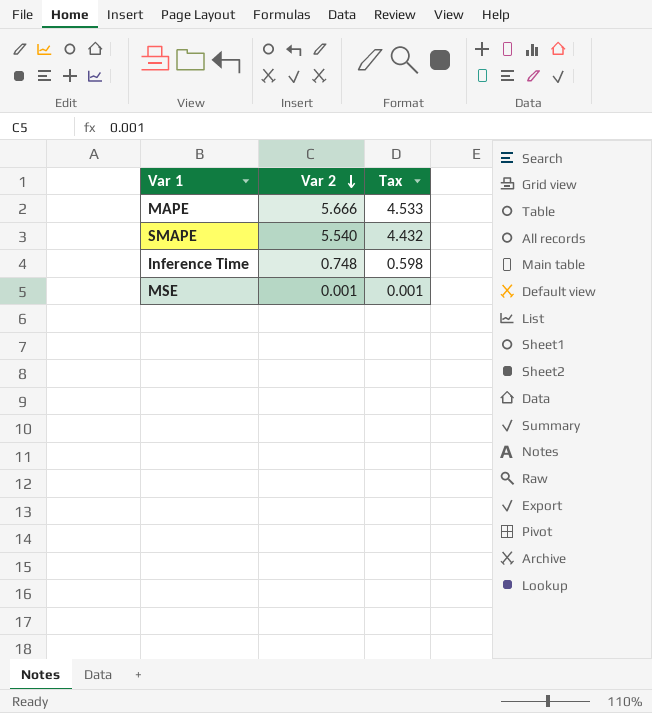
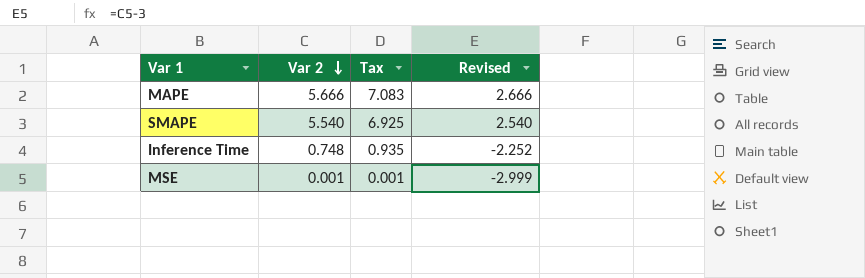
column Tax | formula: [Var 2] * 0.8 -> [Var 2] * 1.25
column Revised | formula: none -> [Var 2] - 3

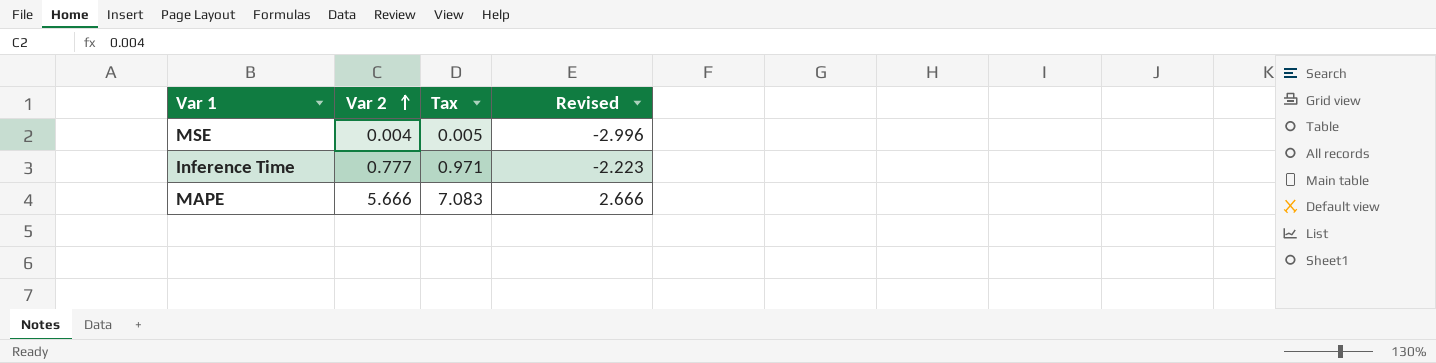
row order: Var 2 descending -> Var 2 ascending
row SMAPE: 5.540 | 6.925 | 2.540 -> none
MSE | Var 2: 0.001 -> 0.004
MSE | Tax: 0.001 -> 0.005
MSE | Revised: -2.999 -> -2.996
Inference Time | Var 2: 0.748 -> 0.777
Inference Time | Tax: 0.935 -> 0.971
Inference Time | Revised: -2.252 -> -2.223

